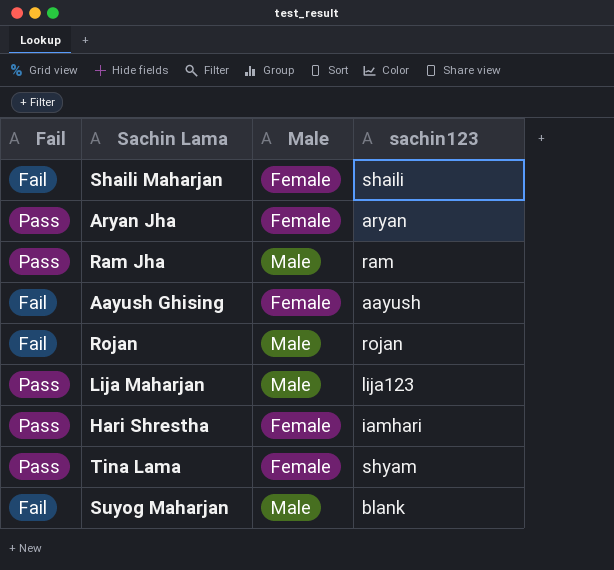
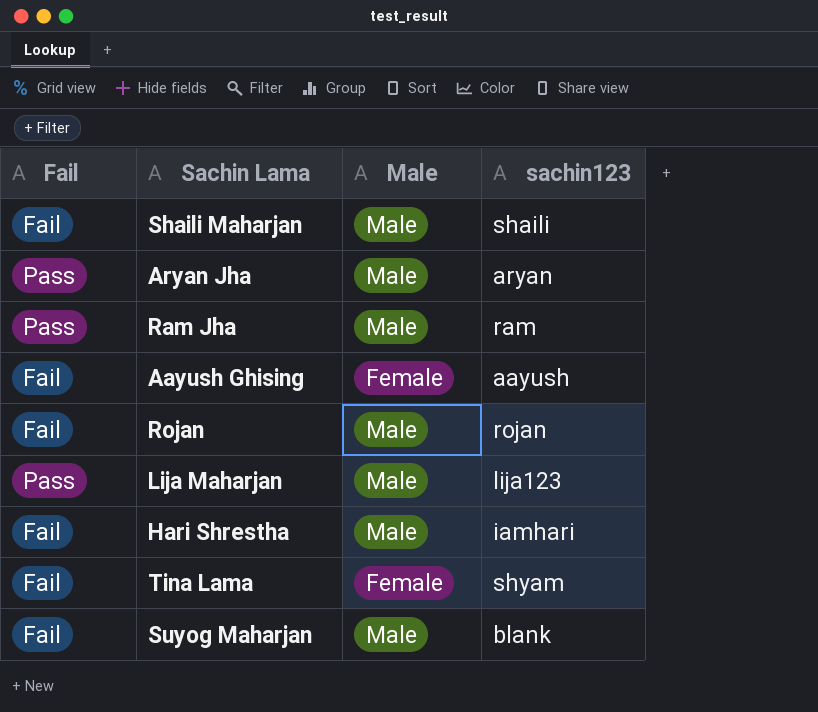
Shaili Maharjan | Male: Female -> Male
Aryan Jha | Male: Female -> Male
Hari Shrestha | Fail: Pass -> Fail
Hari Shrestha | Male: Female -> Male
Tina Lama | Fail: Pass -> Fail

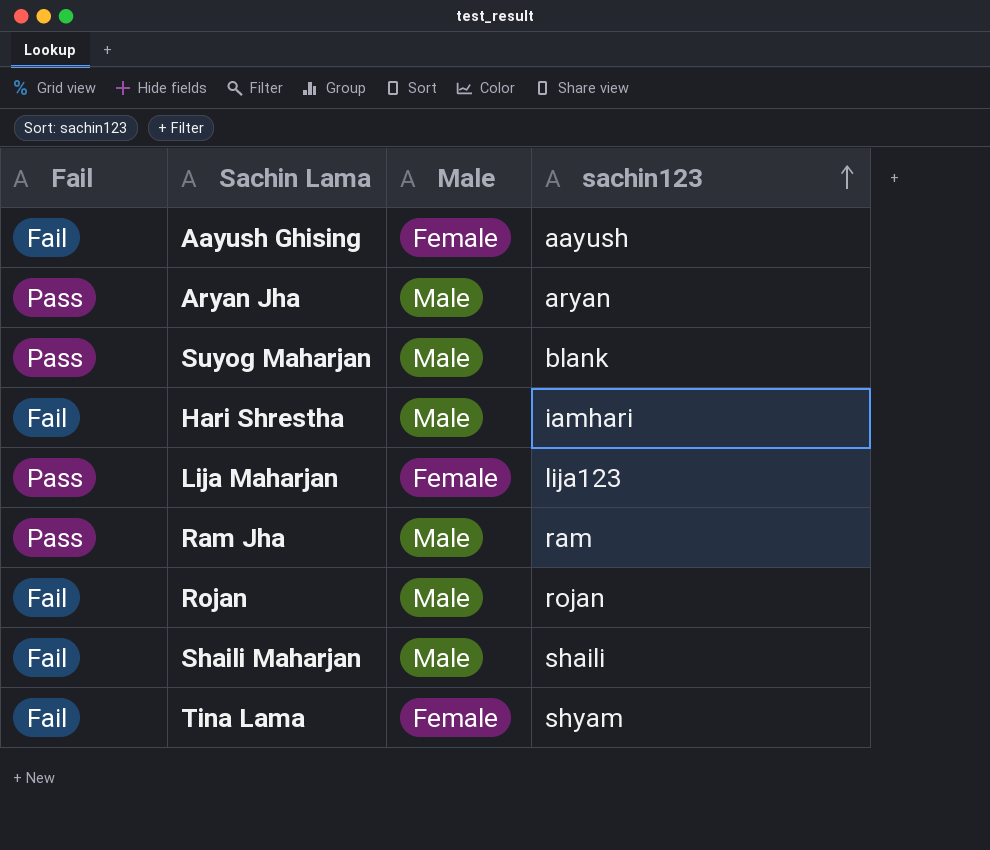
row order: none -> sachin123 ascending
Suyog Maharjan | Fail: Fail -> Pass
Lija Maharjan | Male: Male -> Female

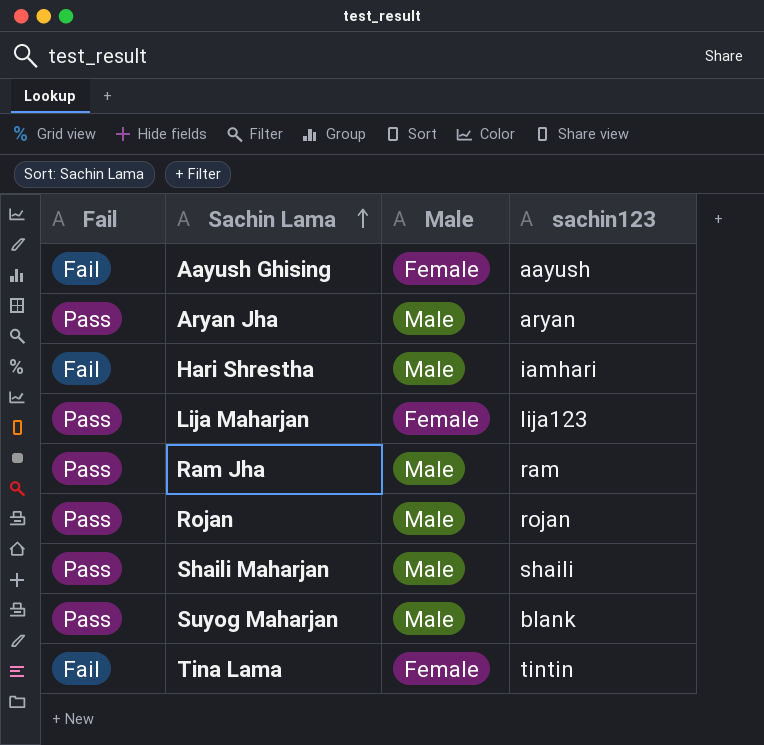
row order: sachin123 ascending -> Sachin Lama ascending
Rojan | Fail: Fail -> Pass
Shaili Maharjan | Fail: Fail -> Pass
Tina Lama | sachin123: shyam -> tintin

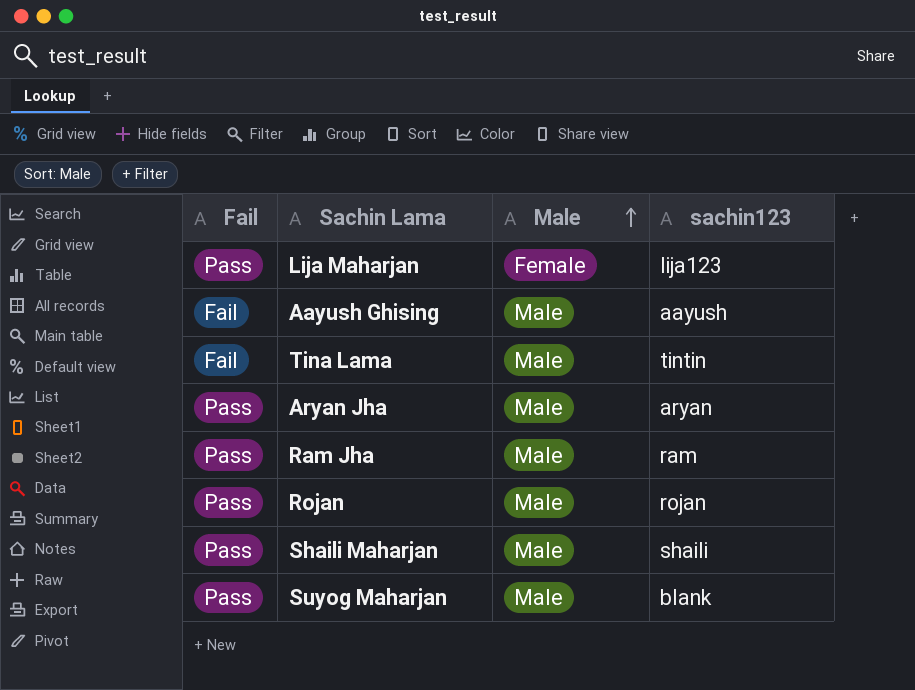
row order: Sachin Lama ascending -> Male ascending
row Hari Shrestha: Fail | Male | iamhari -> none
Aayush Ghising | Male: Female -> Male
Tina Lama | Male: Female -> Male

